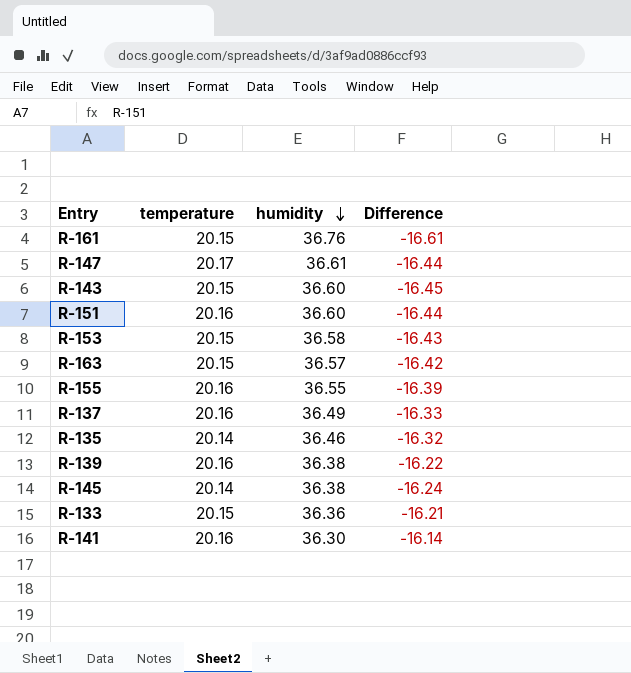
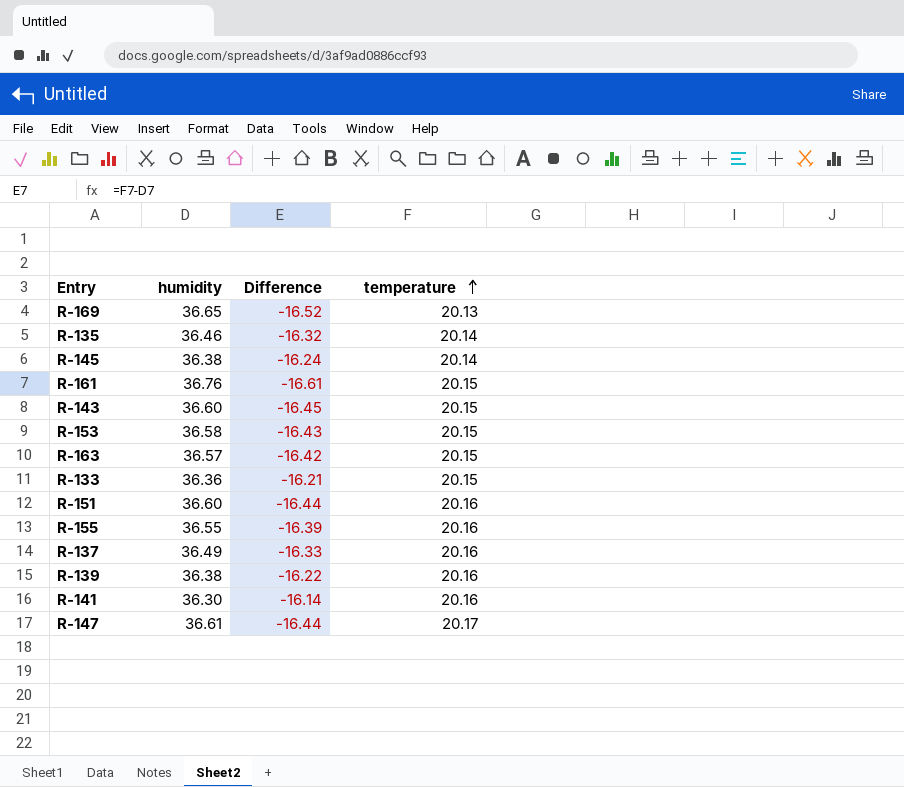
row order: humidity descending -> temperature ascending
column temperature | position: 2 -> 4
row R-169: none -> 36.65 | -16.52 | 20.13

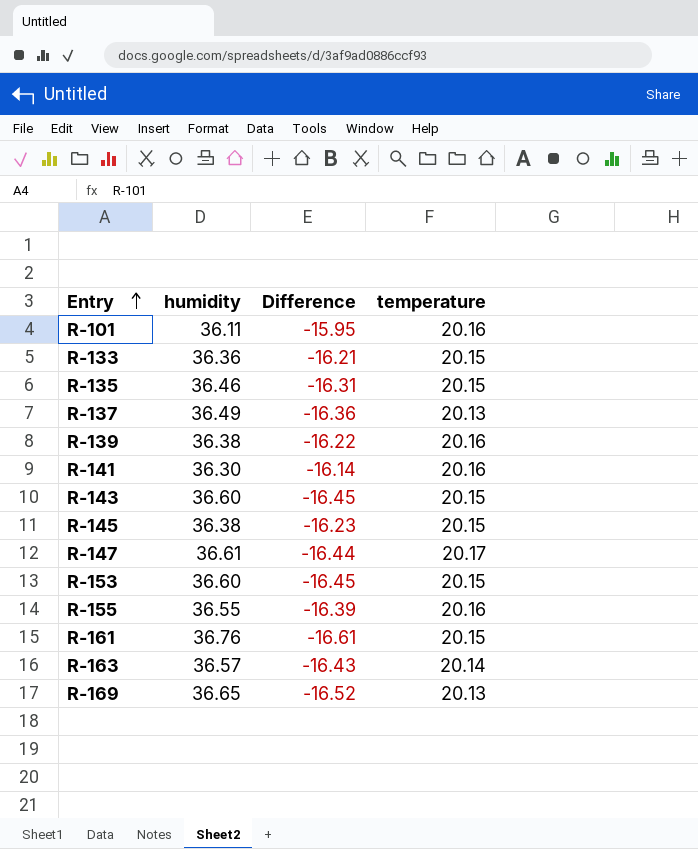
row order: temperature ascending -> Entry ascending
row R-151: 36.60 | -16.44 | 20.16 -> none
row R-101: none -> 36.11 | -15.95 | 20.16
R-135 | Difference: -16.32 -> -16.31
R-135 | temperature: 20.14 -> 20.15
R-137 | Difference: -16.33 -> -16.36
R-137 | temperature: 20.16 -> 20.13
R-145 | Difference: -16.24 -> -16.23
R-145 | temperature: 20.14 -> 20.15
R-153 | humidity: 36.58 -> 36.60
R-153 | Difference: -16.43 -> -16.45
R-163 | Difference: -16.42 -> -16.43
R-163 | temperature: 20.15 -> 20.14

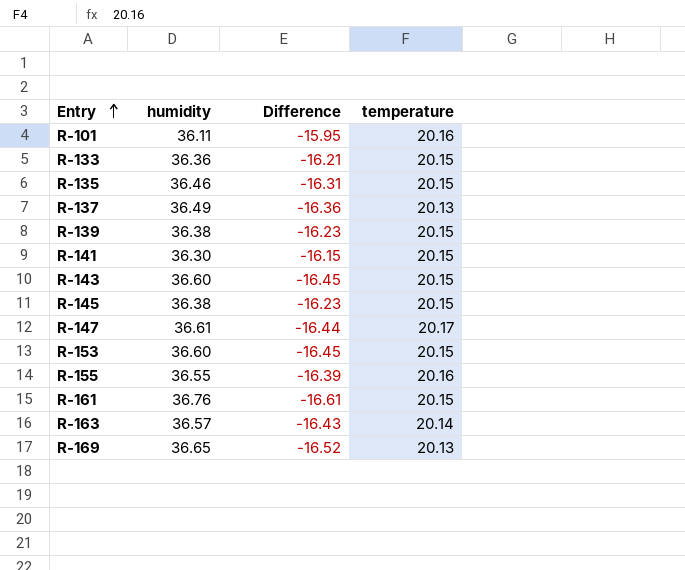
R-139 | Difference: -16.22 -> -16.23
R-139 | temperature: 20.16 -> 20.15
R-141 | Difference: -16.14 -> -16.15
R-141 | temperature: 20.16 -> 20.15

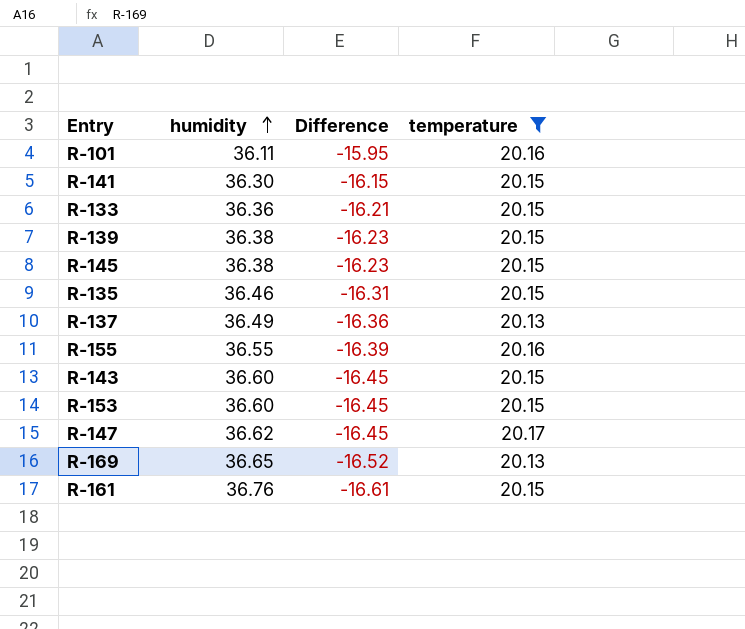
filter: none -> temperature != 20.14
row order: Entry ascending -> humidity ascending
R-147 | humidity: 36.61 -> 36.62
R-147 | Difference: -16.44 -> -16.45

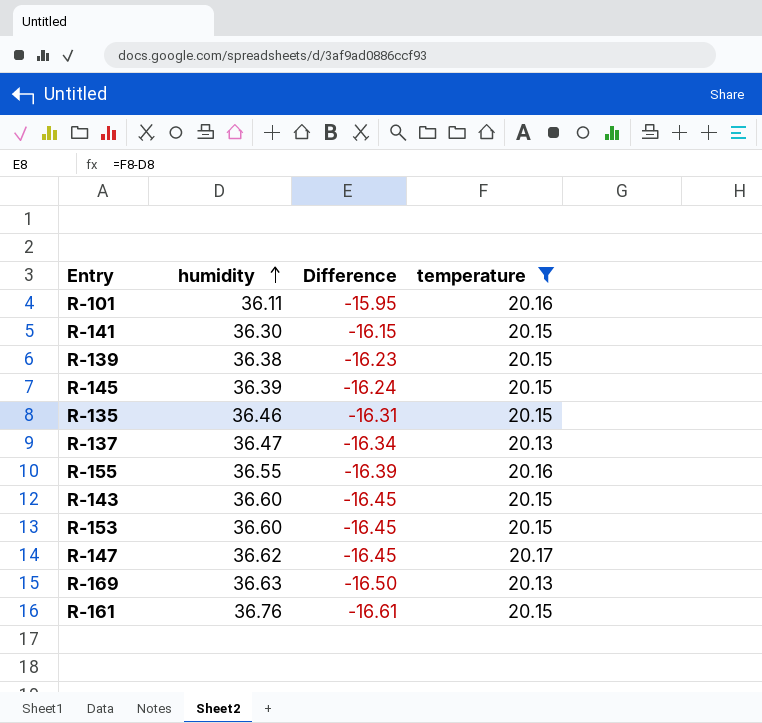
row R-133: 36.36 | -16.21 | 20.15 -> none
R-145 | humidity: 36.38 -> 36.39
R-145 | Difference: -16.23 -> -16.24
R-137 | humidity: 36.49 -> 36.47
R-137 | Difference: -16.36 -> -16.34
R-169 | humidity: 36.65 -> 36.63
R-169 | Difference: -16.52 -> -16.50

